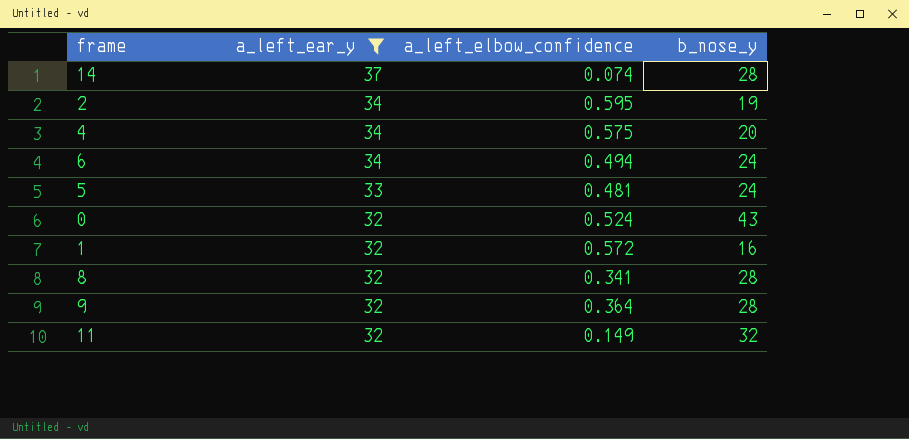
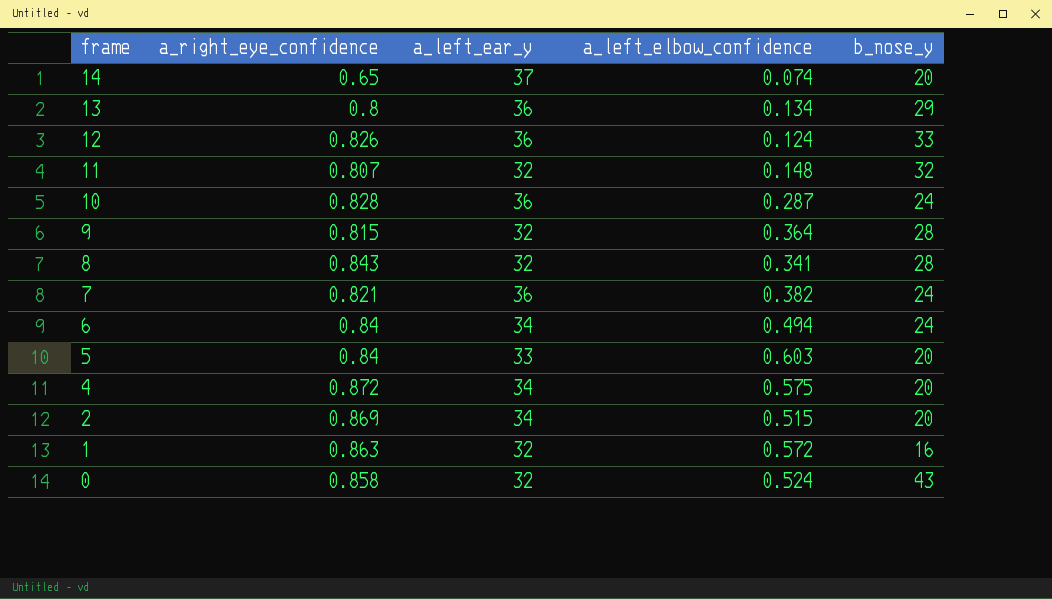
filter: a_left_ear_y != 36 -> none
row order: a_left_ear_y descending -> frame descending
column a_right_eye_confidence | position: none -> 2
14 | b_nose_y: 28 -> 20
11 | a_left_elbow_confidence: 0.149 -> 0.148
5 | a_left_elbow_confidence: 0.481 -> 0.603
5 | b_nose_y: 24 -> 20
2 | a_left_elbow_confidence: 0.595 -> 0.515
2 | b_nose_y: 19 -> 20

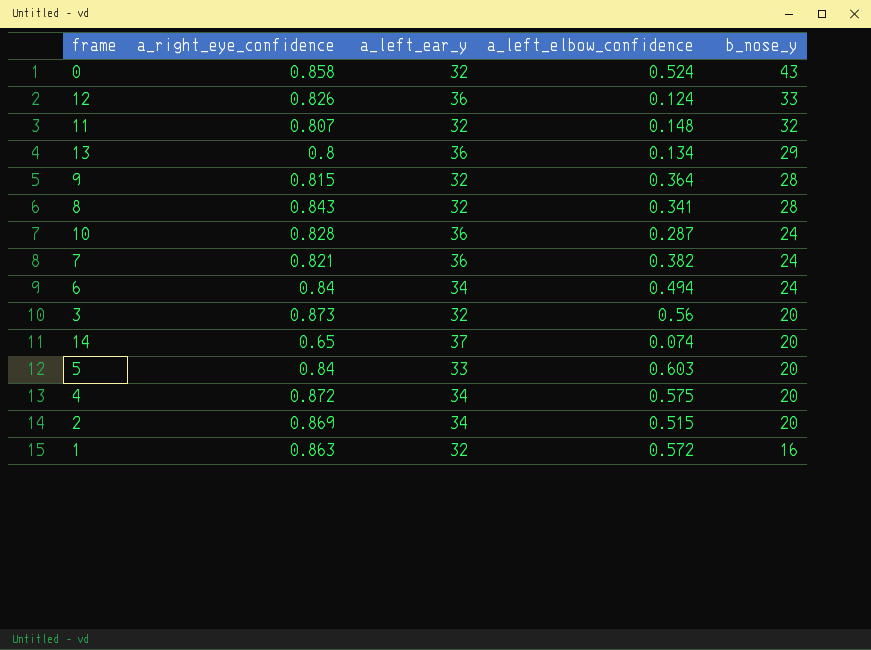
row order: frame descending -> b_nose_y descending
row 3: none -> 0.873 | 32 | 0.56 | 20

